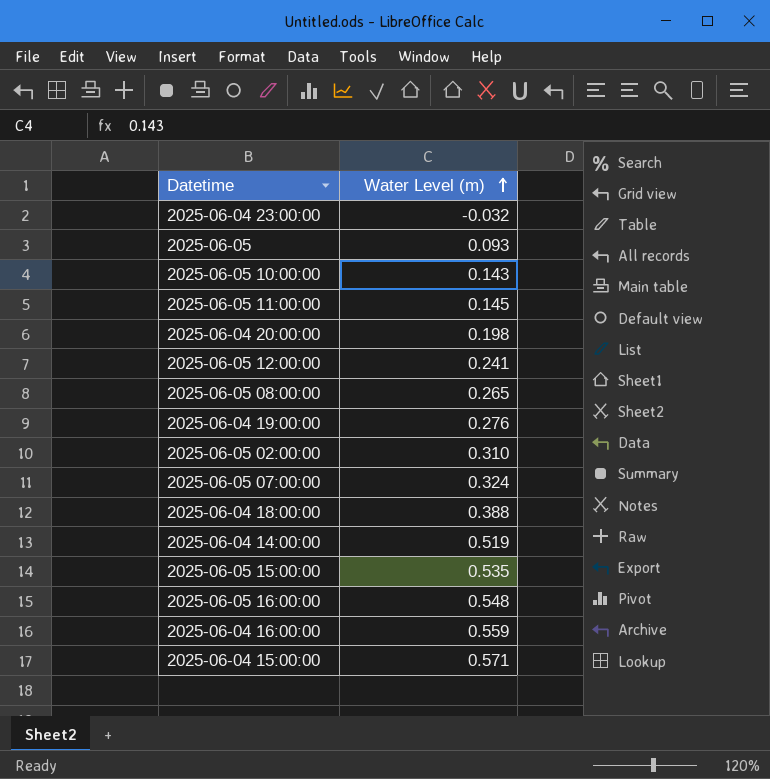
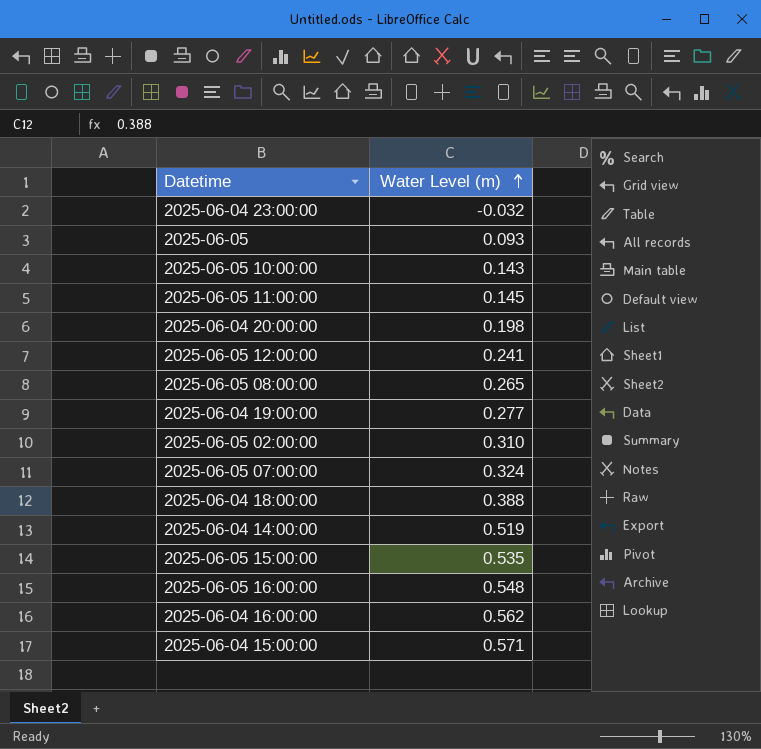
2025-06-04 19:00:00 | Water Level (m): 0.276 -> 0.277
2025-06-04 16:00:00 | Water Level (m): 0.559 -> 0.562

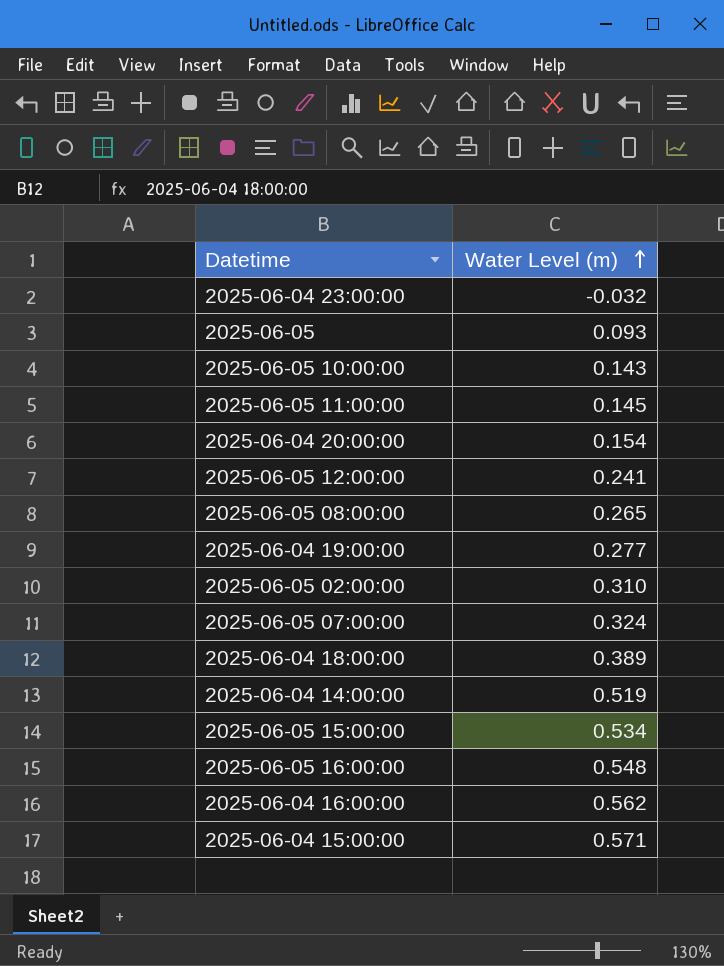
2025-06-04 20:00:00 | Water Level (m): 0.198 -> 0.154
2025-06-04 18:00:00 | Water Level (m): 0.388 -> 0.389
2025-06-05 15:00:00 | Water Level (m): 0.535 -> 0.534

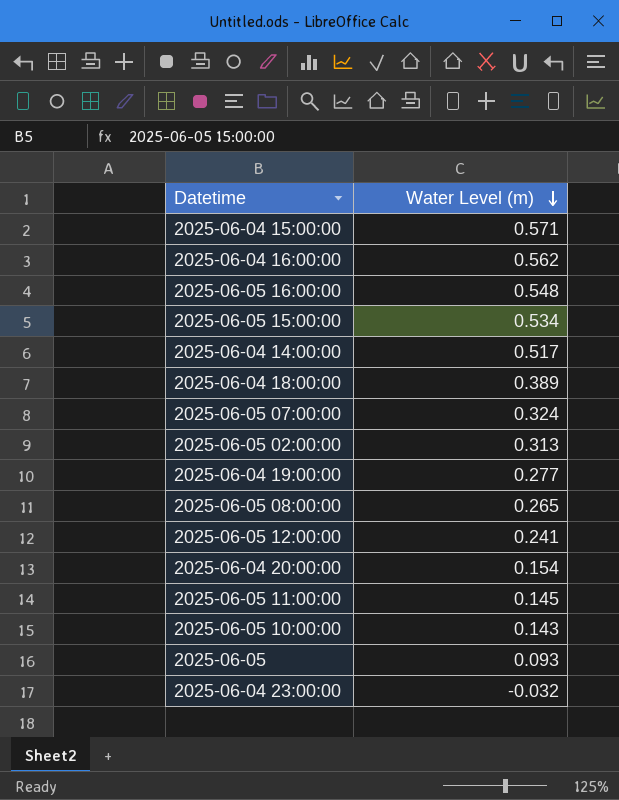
row order: Water Level (m) ascending -> Water Level (m) descending
2025-06-04 14:00:00 | Water Level (m): 0.519 -> 0.517
2025-06-05 02:00:00 | Water Level (m): 0.310 -> 0.313

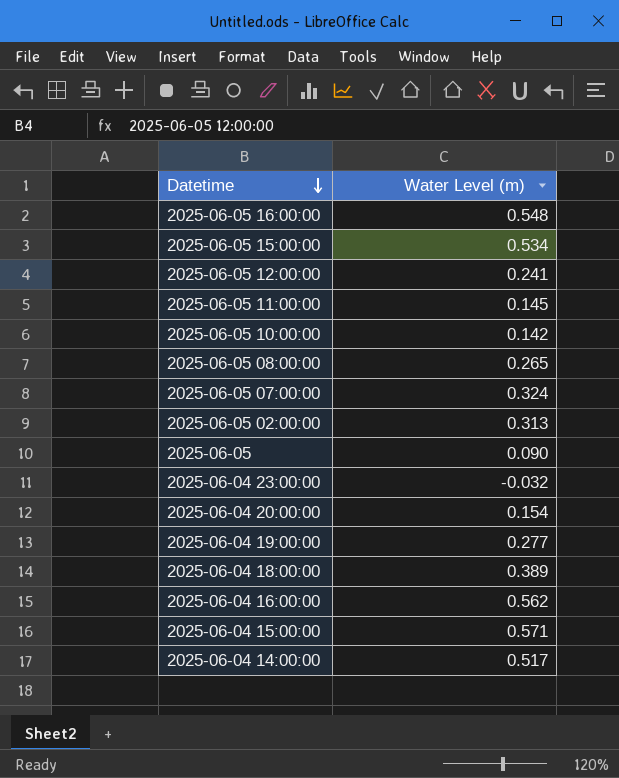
row order: Water Level (m) descending -> Datetime descending
2025-06-05 10:00:00 | Water Level (m): 0.143 -> 0.142
2025-06-05 | Water Level (m): 0.093 -> 0.090

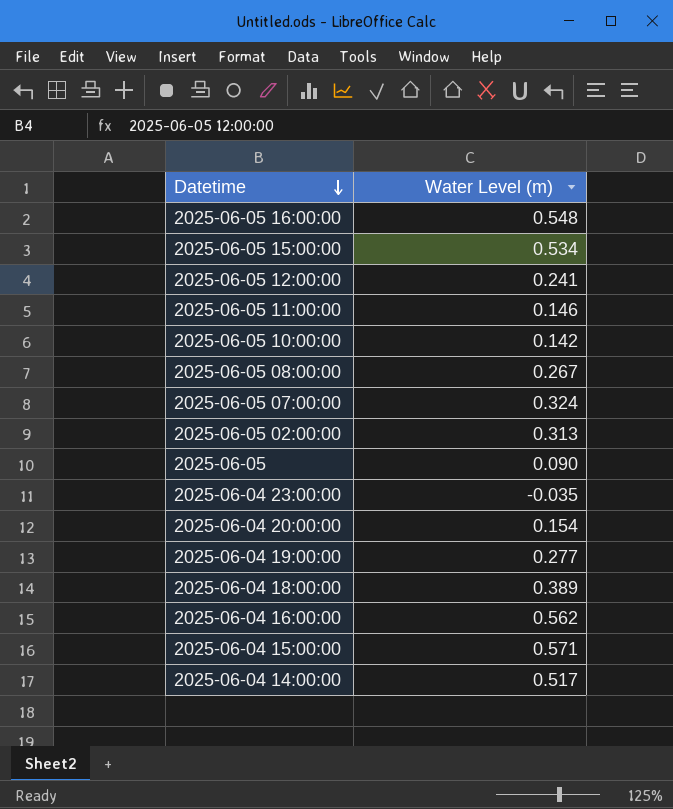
2025-06-05 11:00:00 | Water Level (m): 0.145 -> 0.146
2025-06-05 08:00:00 | Water Level (m): 0.265 -> 0.267
2025-06-04 23:00:00 | Water Level (m): -0.032 -> -0.035

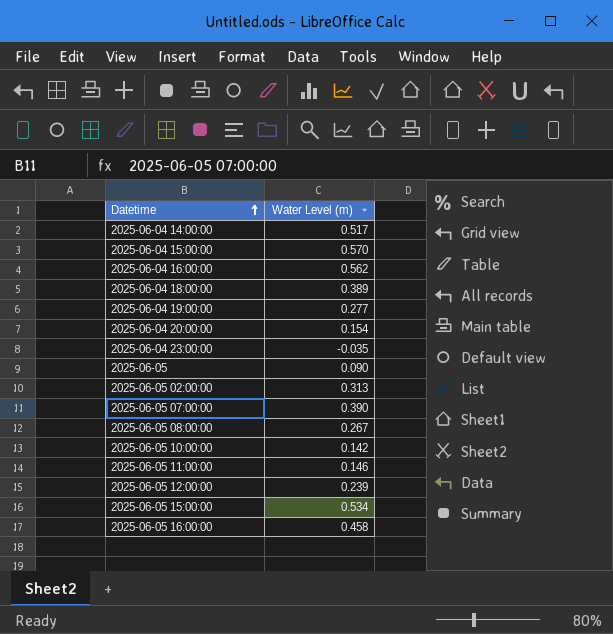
row order: Datetime descending -> Datetime ascending
2025-06-04 15:00:00 | Water Level (m): 0.571 -> 0.570
2025-06-05 07:00:00 | Water Level (m): 0.324 -> 0.390
2025-06-05 12:00:00 | Water Level (m): 0.241 -> 0.239
2025-06-05 16:00:00 | Water Level (m): 0.548 -> 0.458

